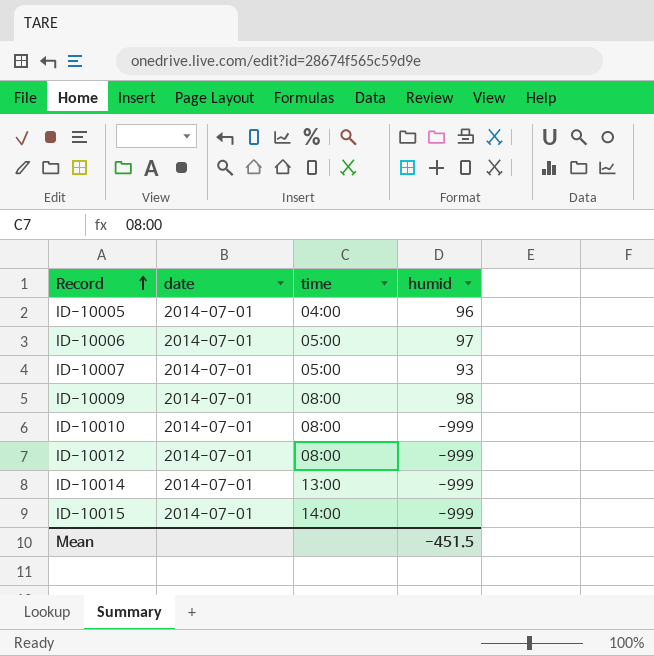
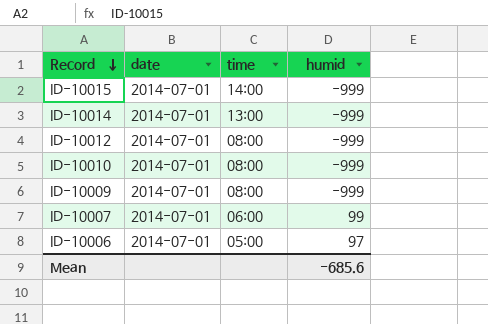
row order: Record ascending -> Record descending
row ID-10005: 2014-07-01 | 04:00 | 96 -> none
ID-10009 | humid: 98 -> -999
ID-10007 | time: 05:00 -> 06:00
ID-10007 | humid: 93 -> 99
Mean | humid: -451.5 -> -685.6

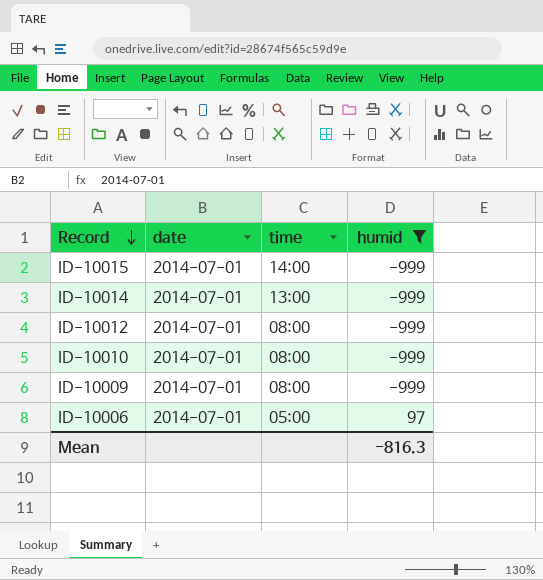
filter: none -> humid != 99
Mean | humid: -685.6 -> -816.3

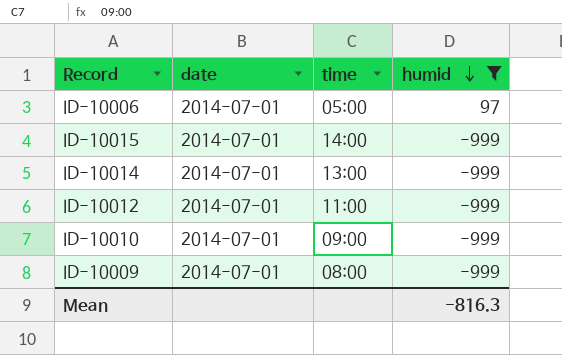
row order: Record descending -> humid descending
ID-10012 | time: 08:00 -> 11:00
ID-10010 | time: 08:00 -> 09:00

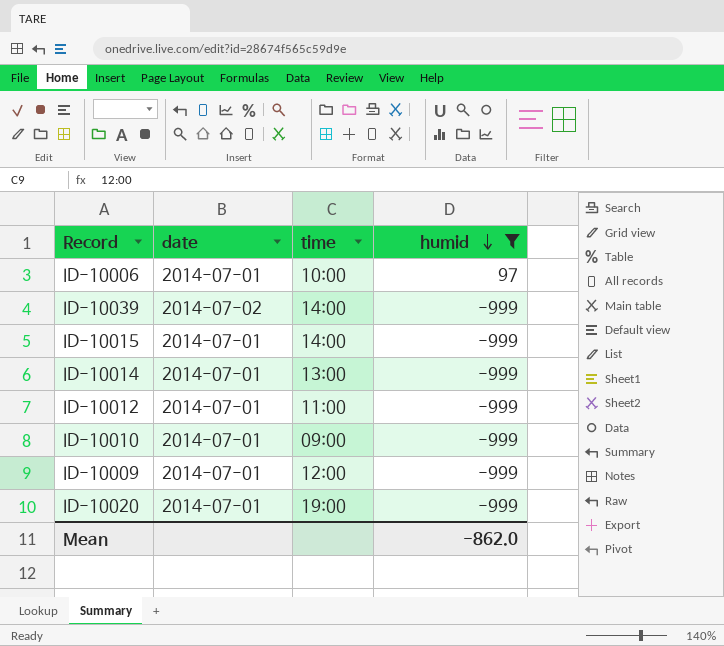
ID-10006 | time: 05:00 -> 10:00
row ID-10039: none -> 2014-07-02 | 14:00 | -999
ID-10009 | time: 08:00 -> 12:00
row ID-10020: none -> 2014-07-01 | 19:00 | -999
Mean | humid: -816.3 -> -862.0

